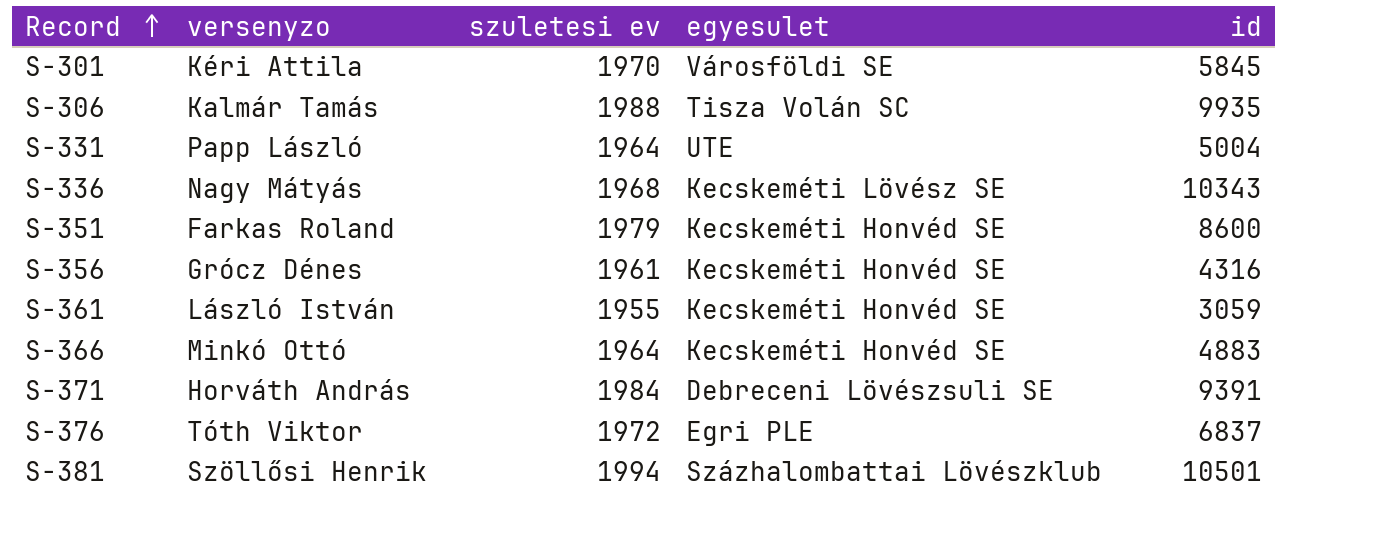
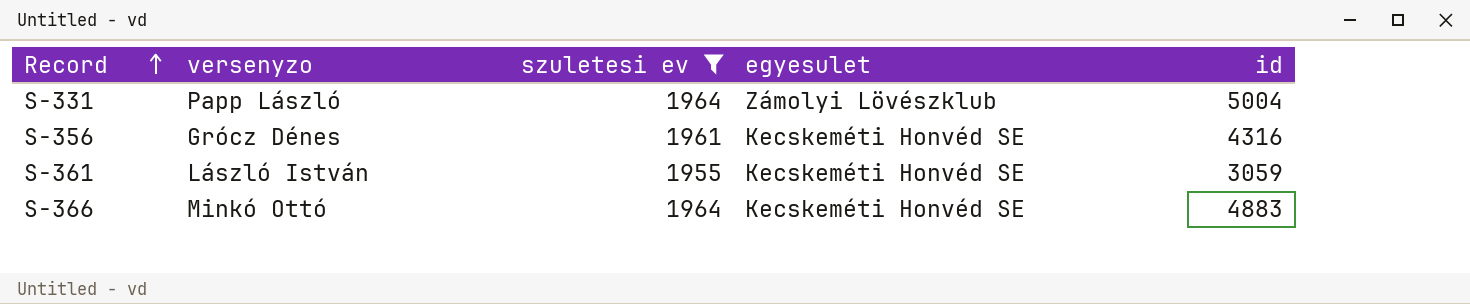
filter: none -> szuletesi ev <= 1964
S-331 | egyesulet: UTE -> Zámolyi Lövészklub

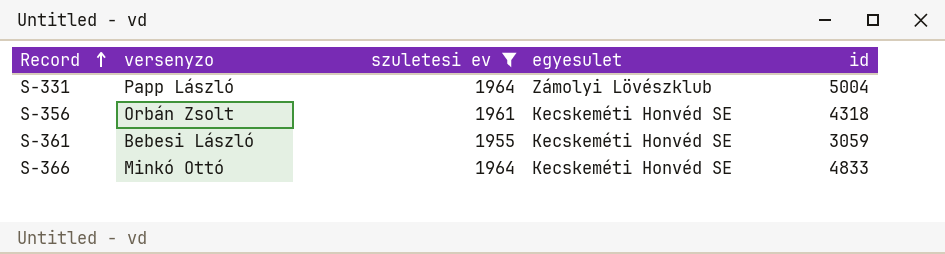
S-356 | versenyzo: Grócz Dénes -> Orbán Zsolt
S-356 | id: 4316 -> 4318
S-361 | versenyzo: László István -> Bebesi László
S-366 | id: 4883 -> 4833

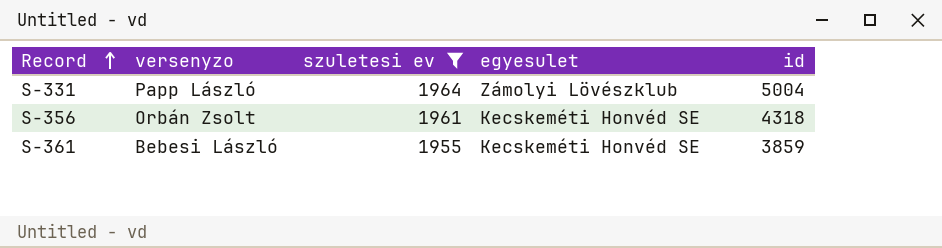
row S-366: Minkó Ottó | 1964 | Kecskeméti Honvéd SE | 4833 -> none
S-361 | id: 3059 -> 3859

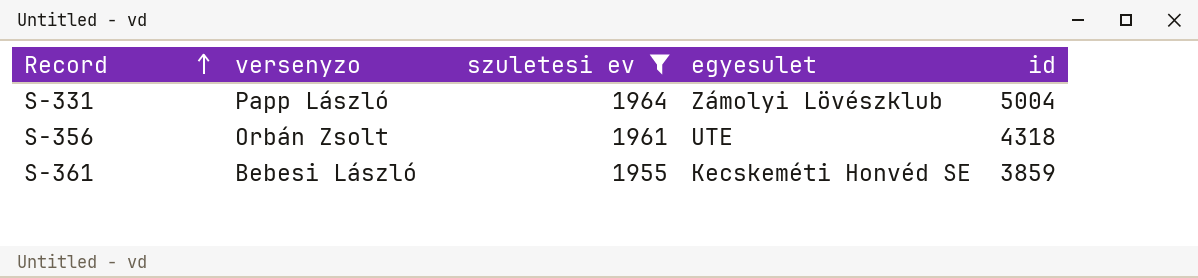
S-356 | egyesulet: Kecskeméti Honvéd SE -> UTE

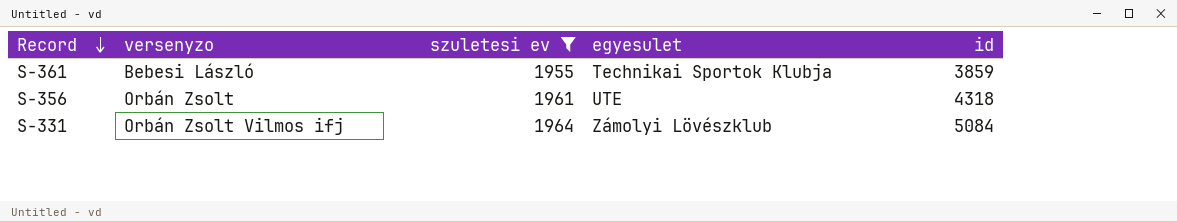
row order: Record ascending -> Record descending
S-361 | egyesulet: Kecskeméti Honvéd SE -> Technikai Sportok Klubja
S-331 | versenyzo: Papp László -> Orbán Zsolt Vilmos ifj
S-331 | id: 5004 -> 5084

